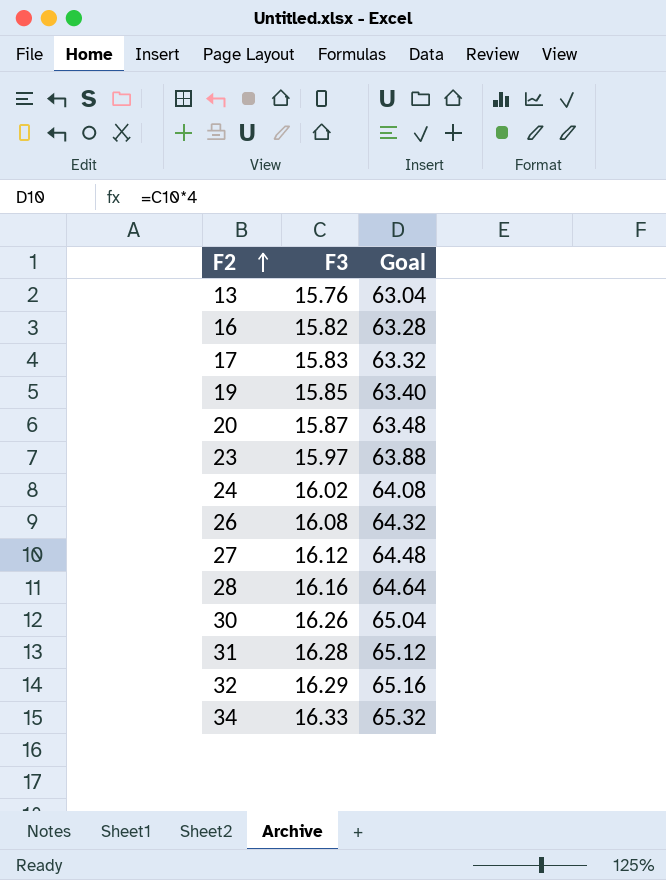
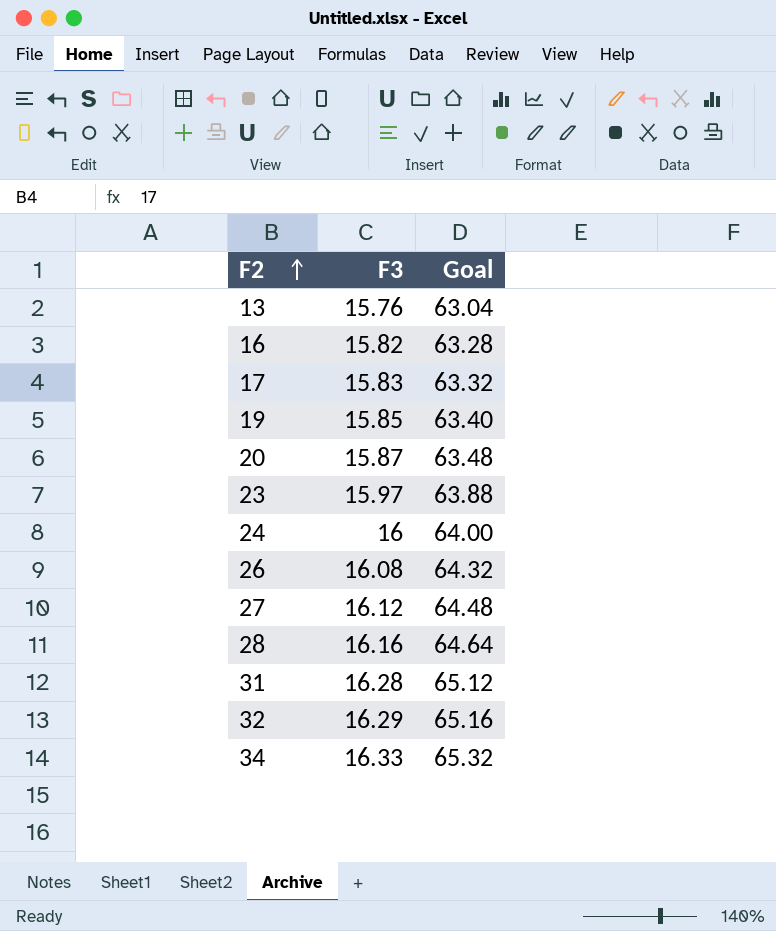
row 30: 16.26 | 65.04 -> none
24 | F3: 16.02 -> 16
24 | Goal: 64.08 -> 64.00

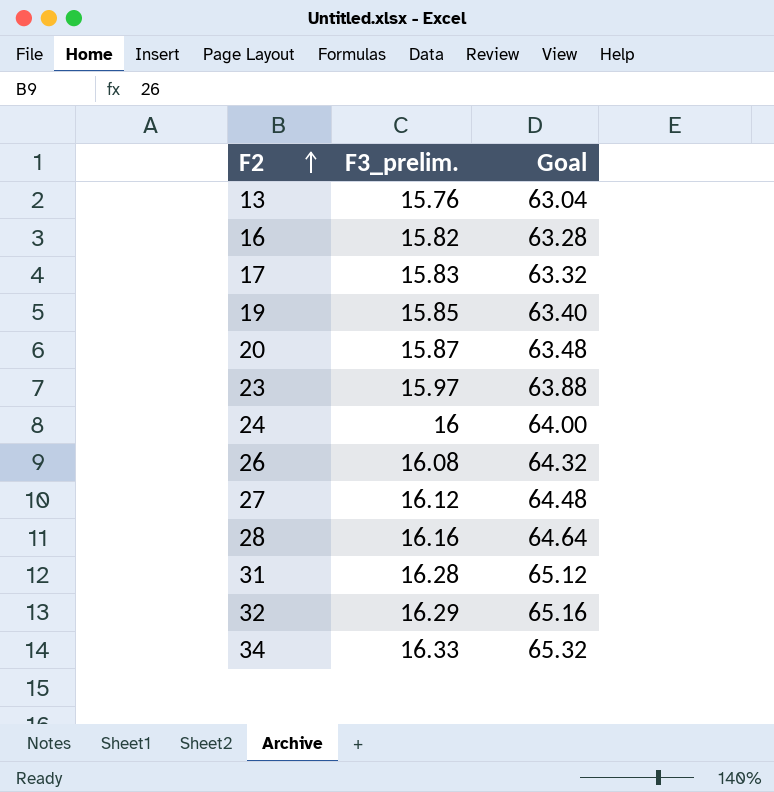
column name: F3 -> F3_prelim.

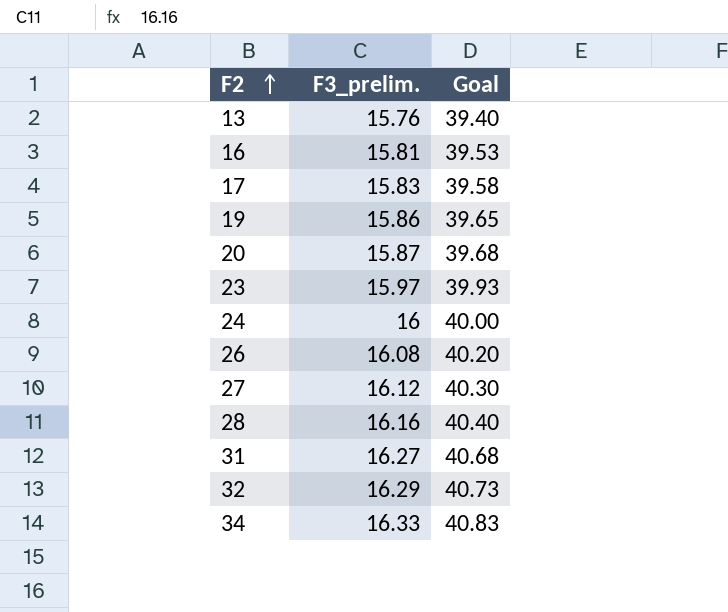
column Goal | formula: [F3_prelim.] * 4 -> [F3_prelim.] * 2.5
16 | F3_prelim.: 15.82 -> 15.81
19 | F3_prelim.: 15.85 -> 15.86
31 | F3_prelim.: 16.28 -> 16.27

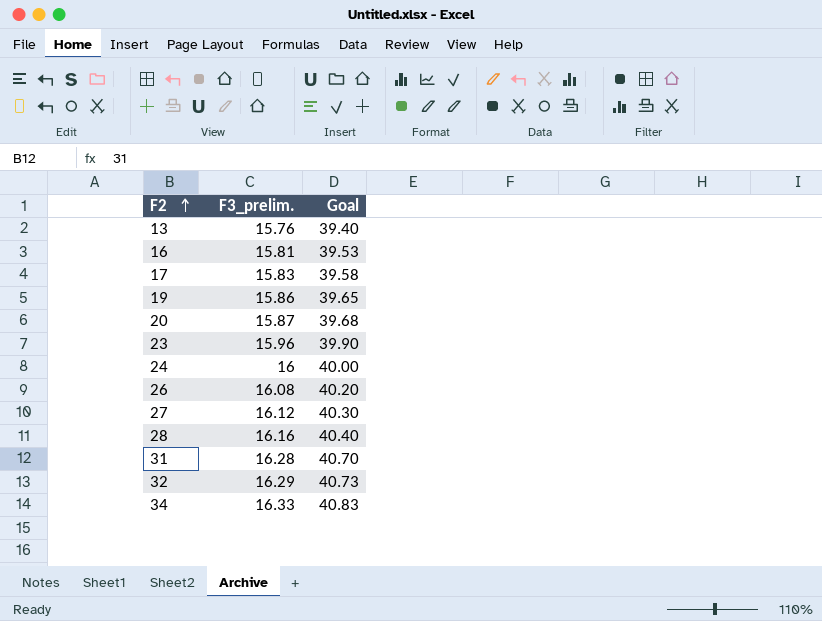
23 | F3_prelim.: 15.97 -> 15.96
23 | Goal: 39.93 -> 39.90
31 | F3_prelim.: 16.27 -> 16.28
31 | Goal: 40.68 -> 40.70

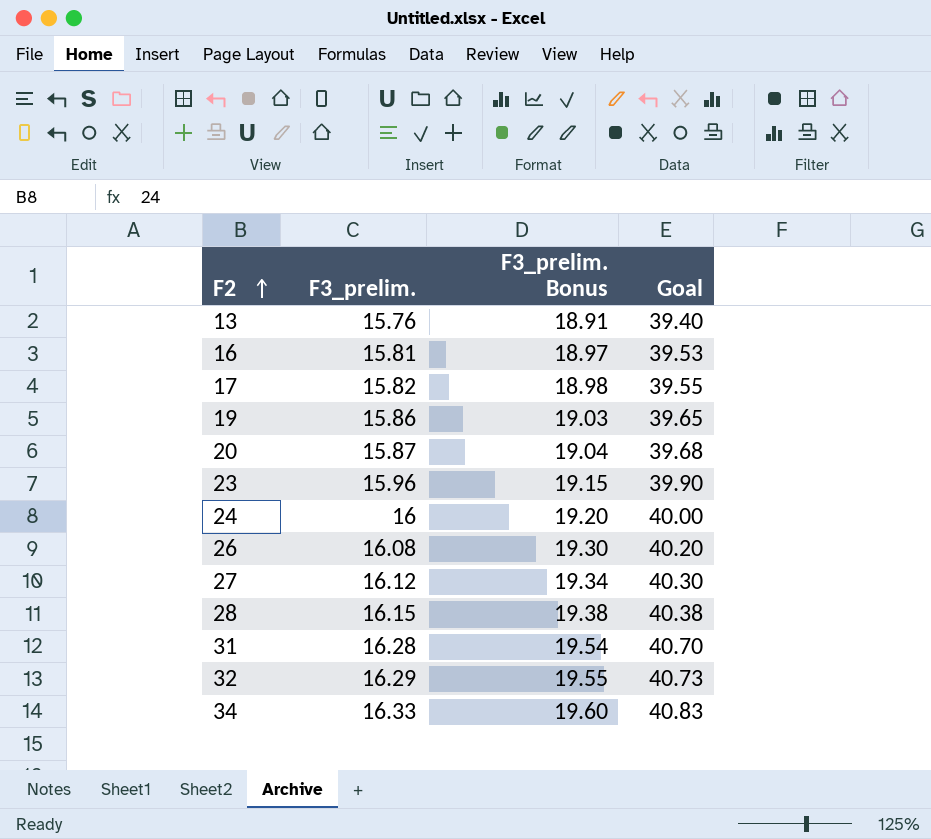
column F3_prelim. Bonus | formula: none -> [F3_prelim.] * 1.2
17 | F3_prelim.: 15.83 -> 15.82
17 | Goal: 39.58 -> 39.55
28 | F3_prelim.: 16.16 -> 16.15
28 | Goal: 40.40 -> 40.38

